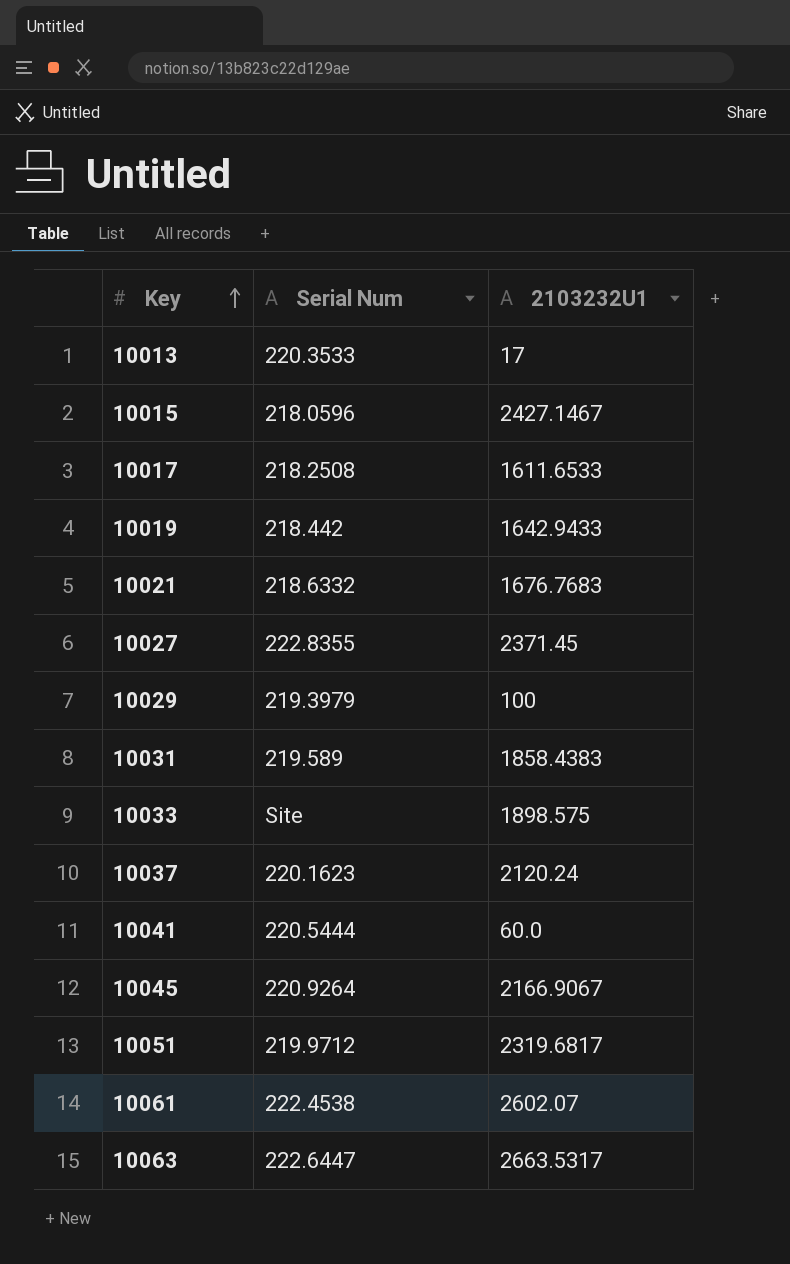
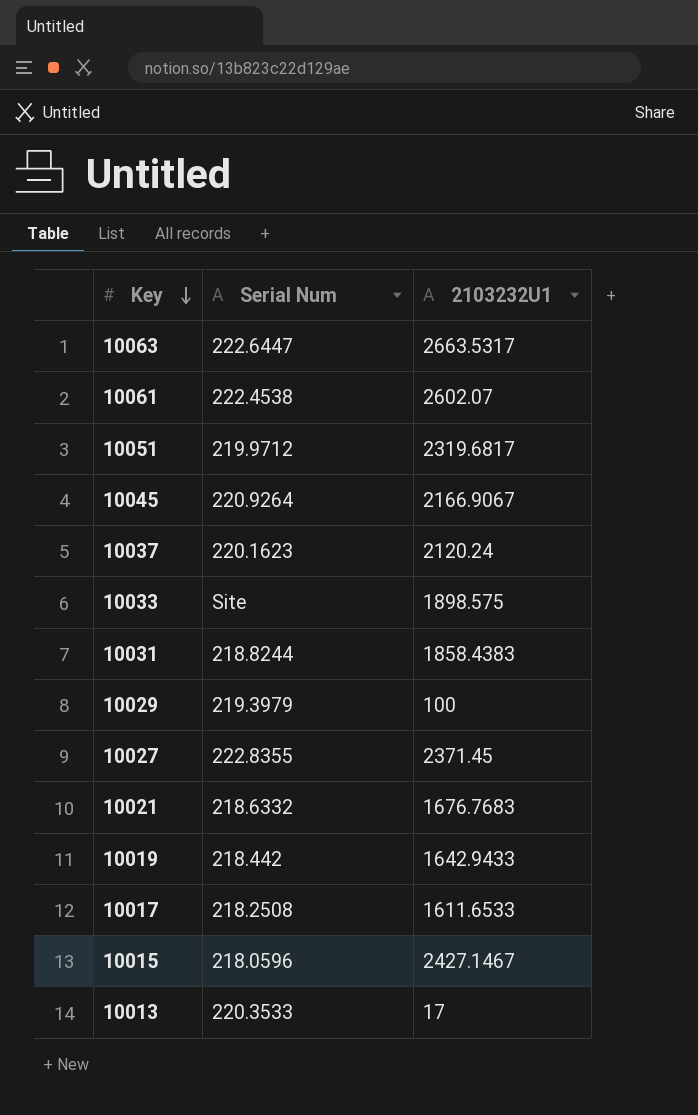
row order: Key ascending -> Key descending
row 10041: 220.5444 | 60.0 -> none
10031 | Serial Num: 219.589 -> 218.8244

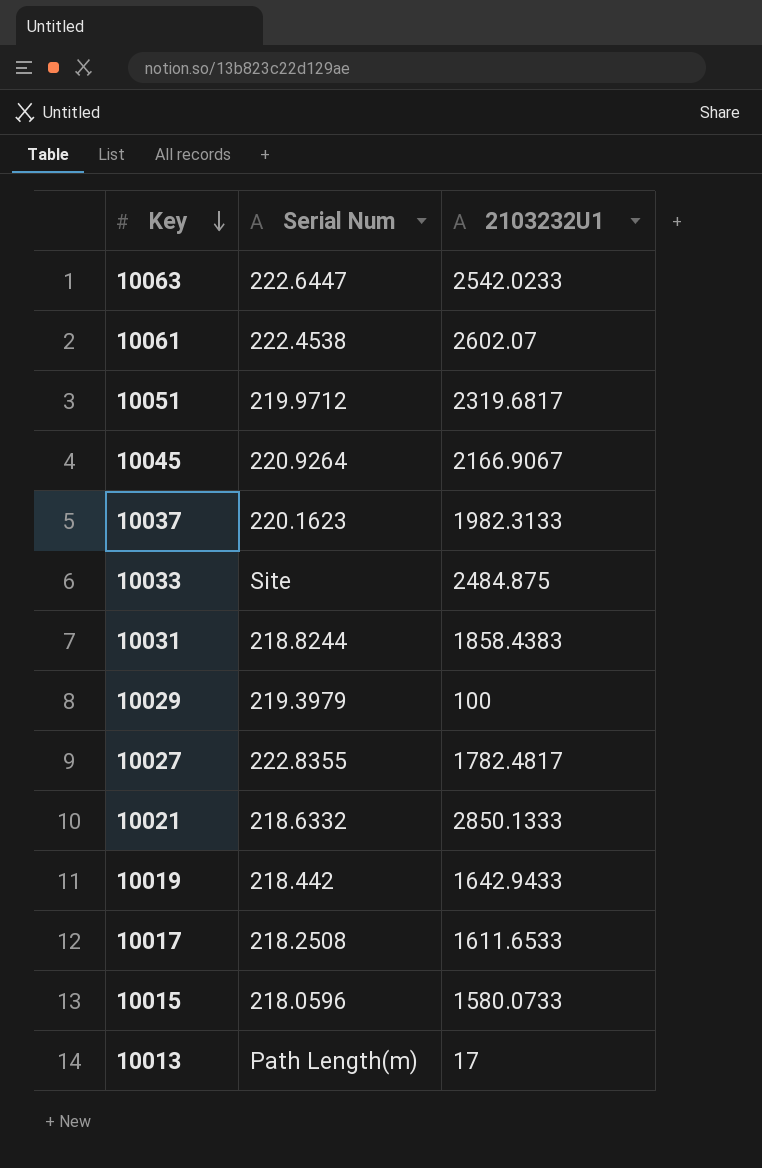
10063 | 2103232U1: 2663.5317 -> 2542.0233
10037 | 2103232U1: 2120.24 -> 1982.3133
10033 | 2103232U1: 1898.575 -> 2484.875
10027 | 2103232U1: 2371.45 -> 1782.4817
10021 | 2103232U1: 1676.7683 -> 2850.1333
10015 | 2103232U1: 2427.1467 -> 1580.0733
10013 | Serial Num: 220.3533 -> Path Length(m)

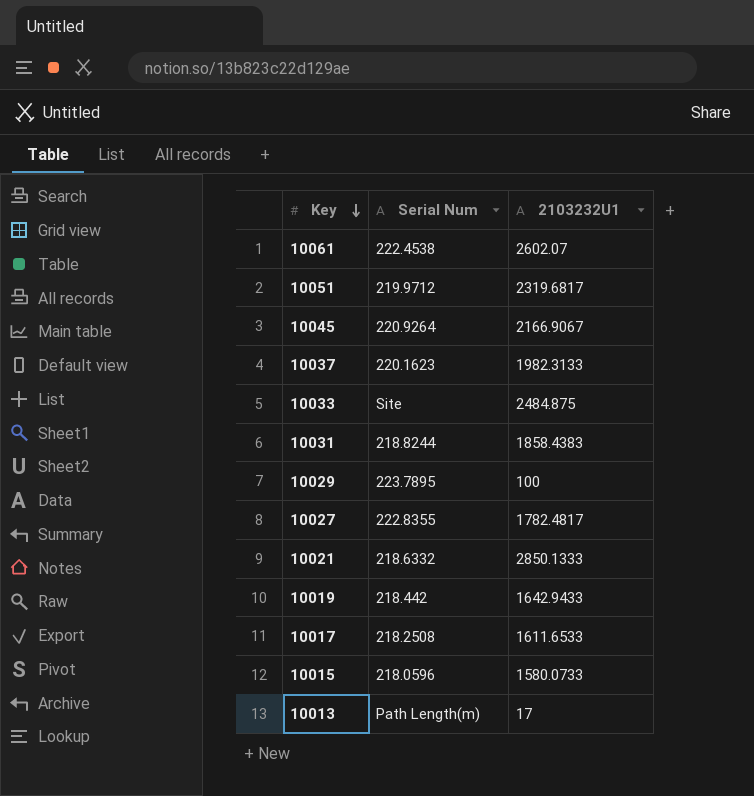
row 10063: 222.6447 | 2542.0233 -> none
10029 | Serial Num: 219.3979 -> 223.7895

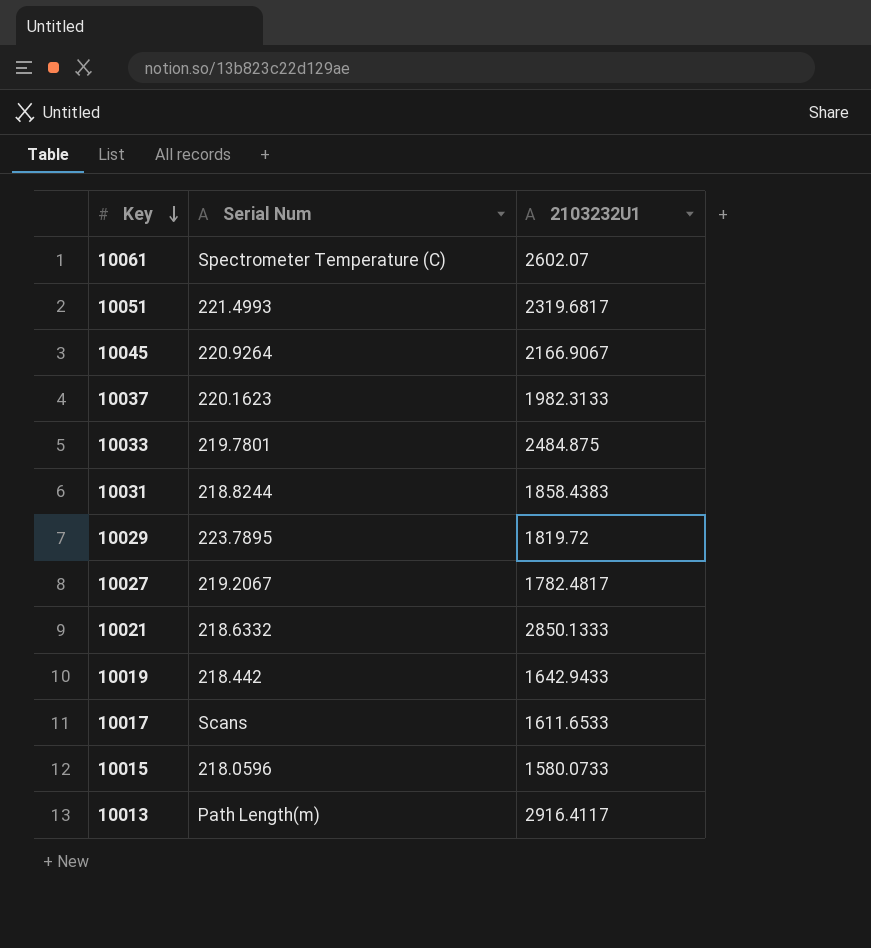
10061 | Serial Num: 222.4538 -> Spectrometer Temperature (C)
10051 | Serial Num: 219.9712 -> 221.4993
10033 | Serial Num: Site -> 219.7801
10029 | 2103232U1: 100 -> 1819.72
10027 | Serial Num: 222.8355 -> 219.2067
10017 | Serial Num: 218.2508 -> Scans
10013 | 2103232U1: 17 -> 2916.4117

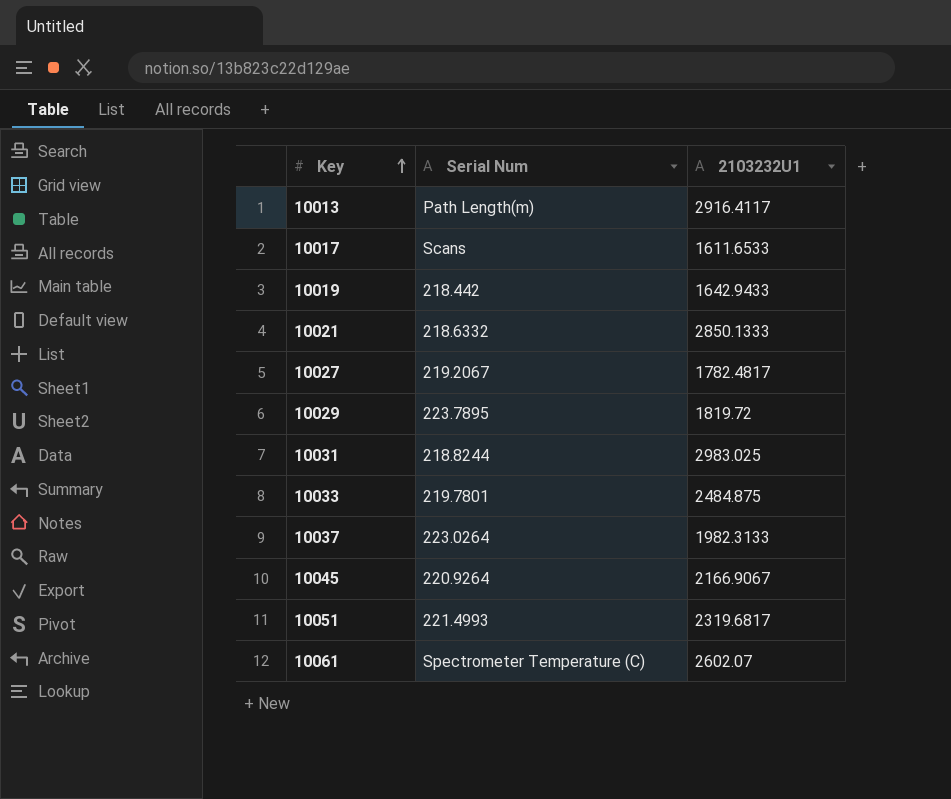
row order: Key descending -> Key ascending
row 10015: 218.0596 | 1580.0733 -> none
10031 | 2103232U1: 1858.4383 -> 2983.025
10037 | Serial Num: 220.1623 -> 223.0264

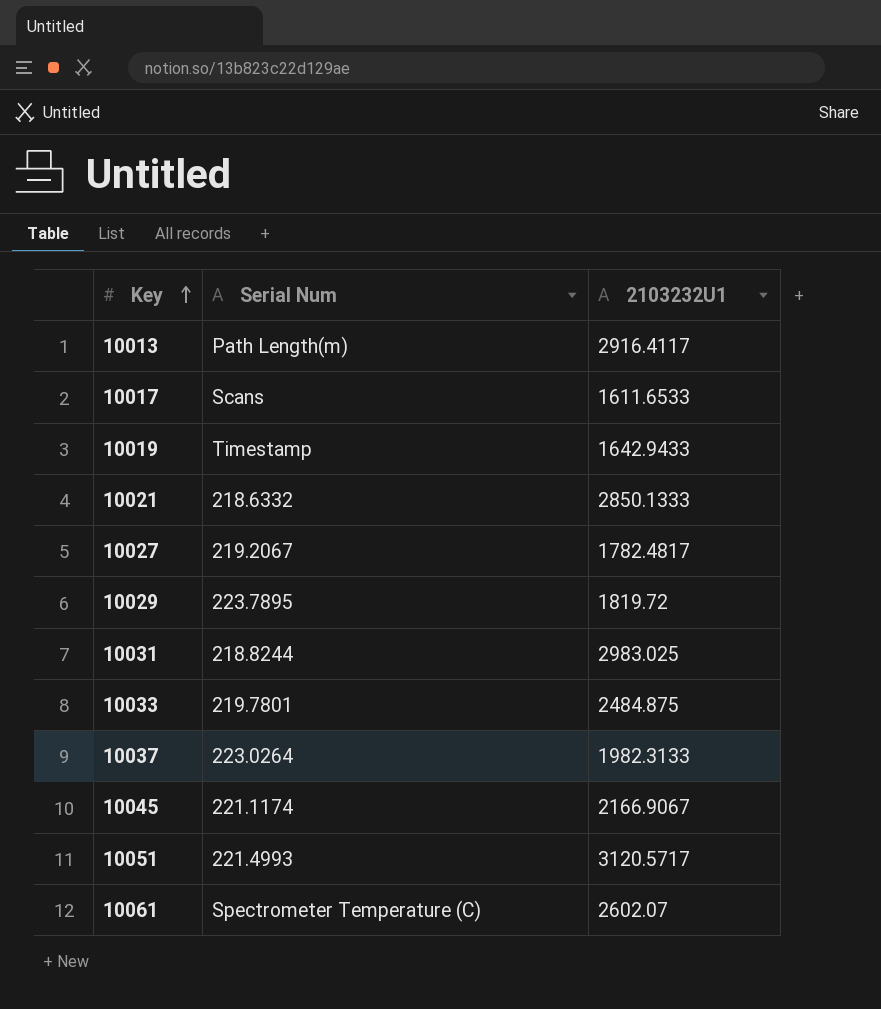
10019 | Serial Num: 218.442 -> Timestamp
10045 | Serial Num: 220.9264 -> 221.1174
10051 | 2103232U1: 2319.6817 -> 3120.5717

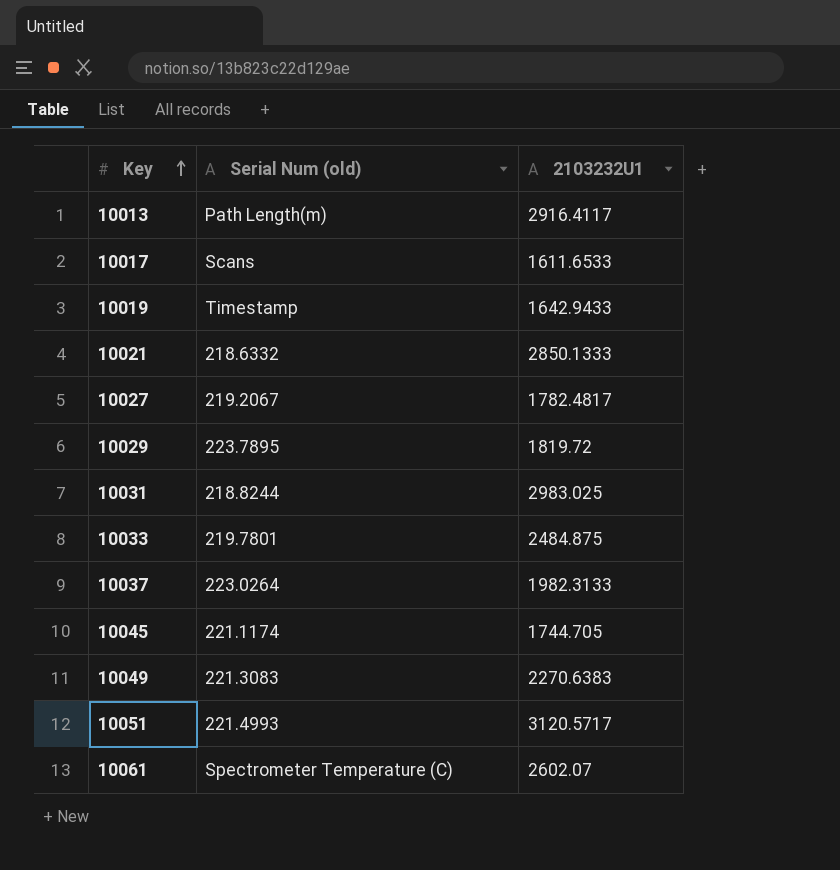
column name: Serial Num -> Serial Num (old)
10045 | 2103232U1: 2166.9067 -> 1744.705
row 10049: none -> 221.3083 | 2270.6383

